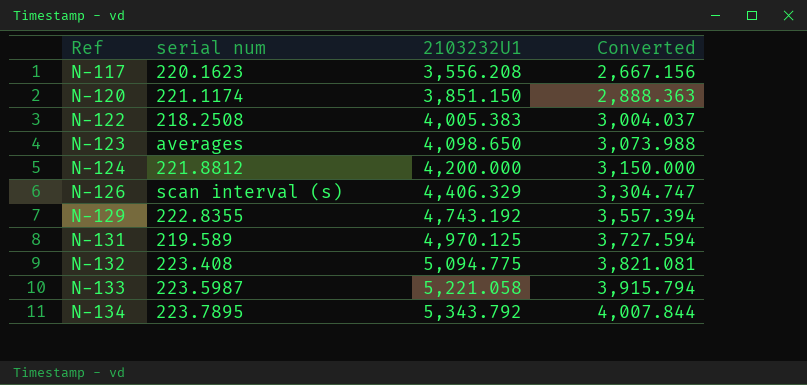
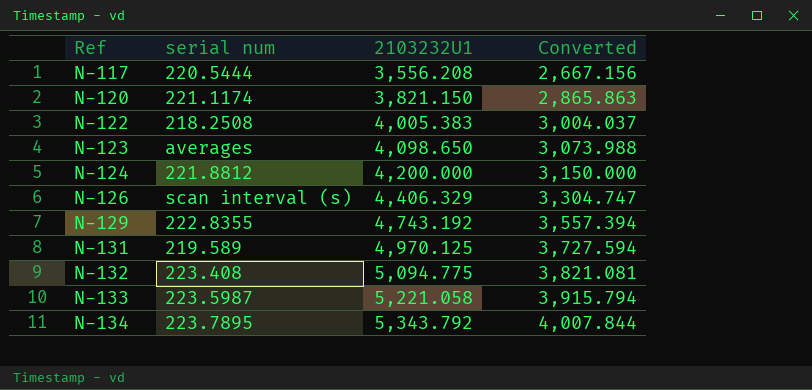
N-117 | serial num: 220.1623 -> 220.5444
N-120 | 2103232U1: 3,851.150 -> 3,821.150
N-120 | Converted: 2,888.363 -> 2,865.863

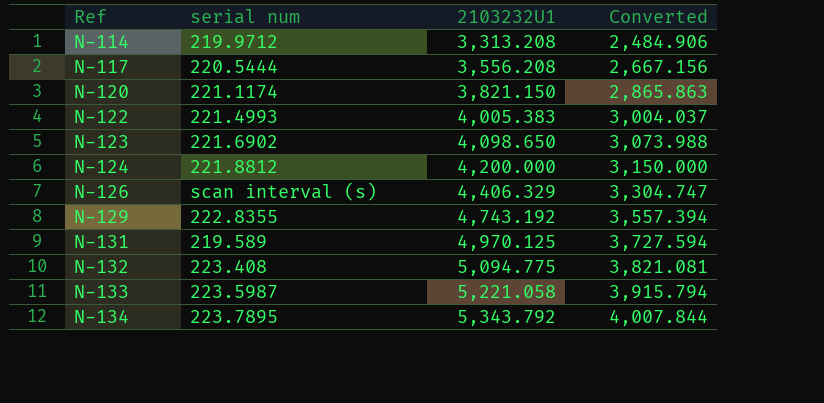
row N-114: none -> 219.9712 | 3,313.208 | 2,484.906
N-122 | serial num: 218.2508 -> 221.4993
N-123 | serial num: averages -> 221.6902

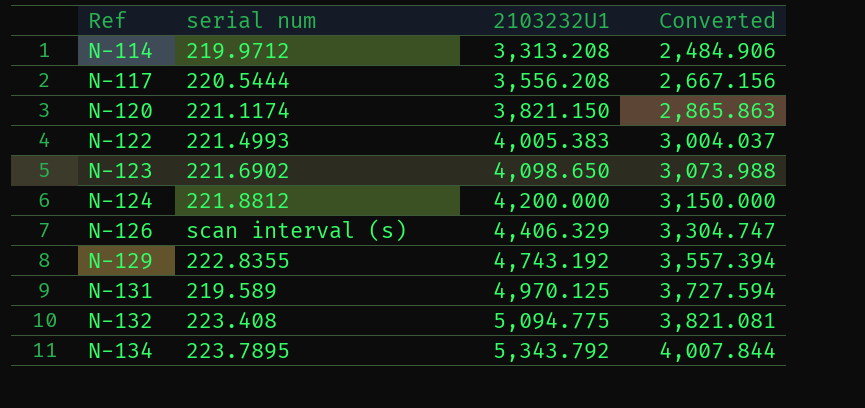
row N-133: 223.5987 | 5,221.058 | 3,915.794 -> none

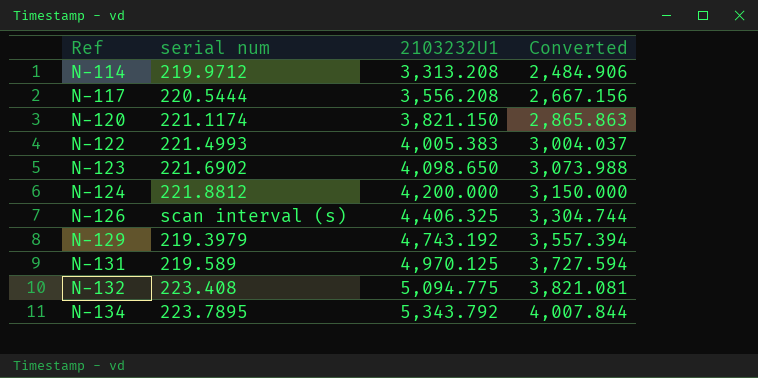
N-126 | 2103232U1: 4,406.329 -> 4,406.325
N-126 | Converted: 3,304.747 -> 3,304.744
N-129 | serial num: 222.8355 -> 219.3979

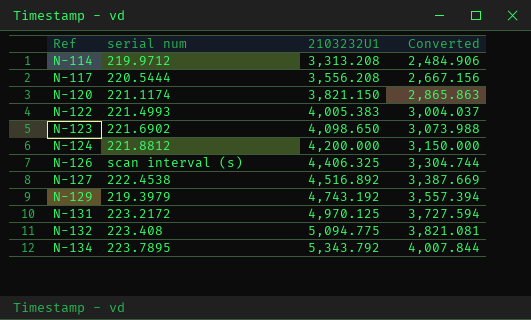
row N-127: none -> 222.4538 | 4,516.892 | 3,387.669
N-131 | serial num: 219.589 -> 223.2172

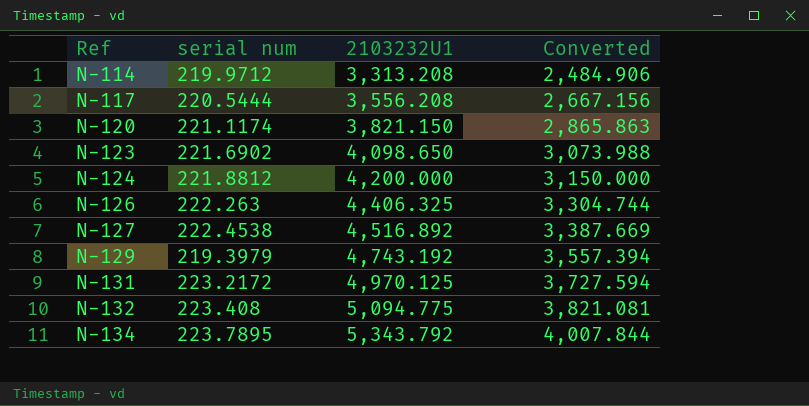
row N-122: 221.4993 | 4,005.383 | 3,004.037 -> none
N-126 | serial num: scan interval (s) -> 222.263

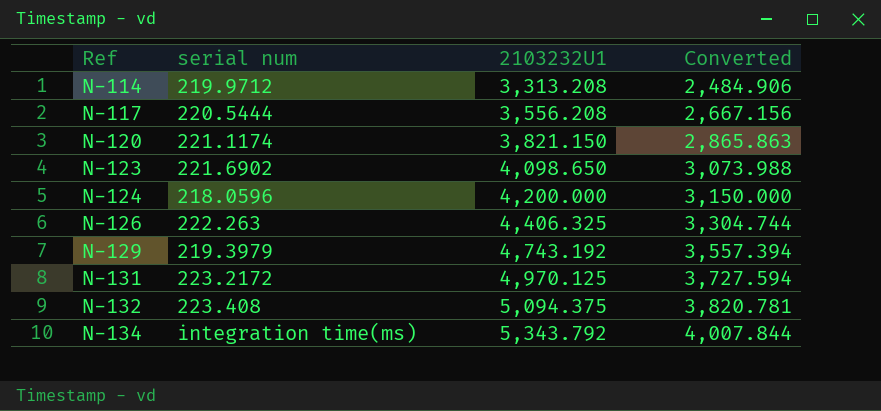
row N-127: 222.4538 | 4,516.892 | 3,387.669 -> none
N-124 | serial num: 221.8812 -> 218.0596
N-132 | 2103232U1: 5,094.775 -> 5,094.375
N-132 | Converted: 3,821.081 -> 3,820.781
N-134 | serial num: 223.7895 -> integration time(ms)

